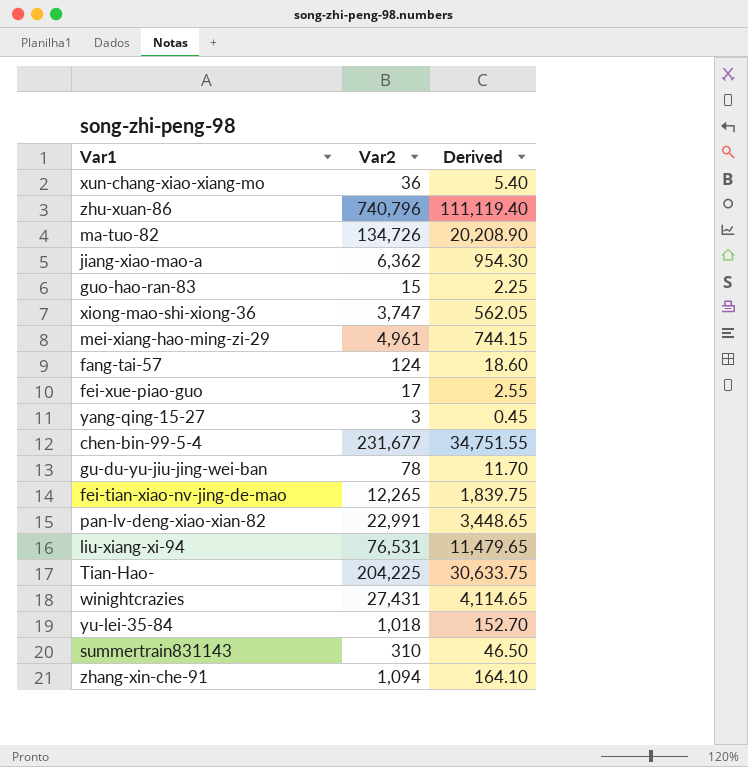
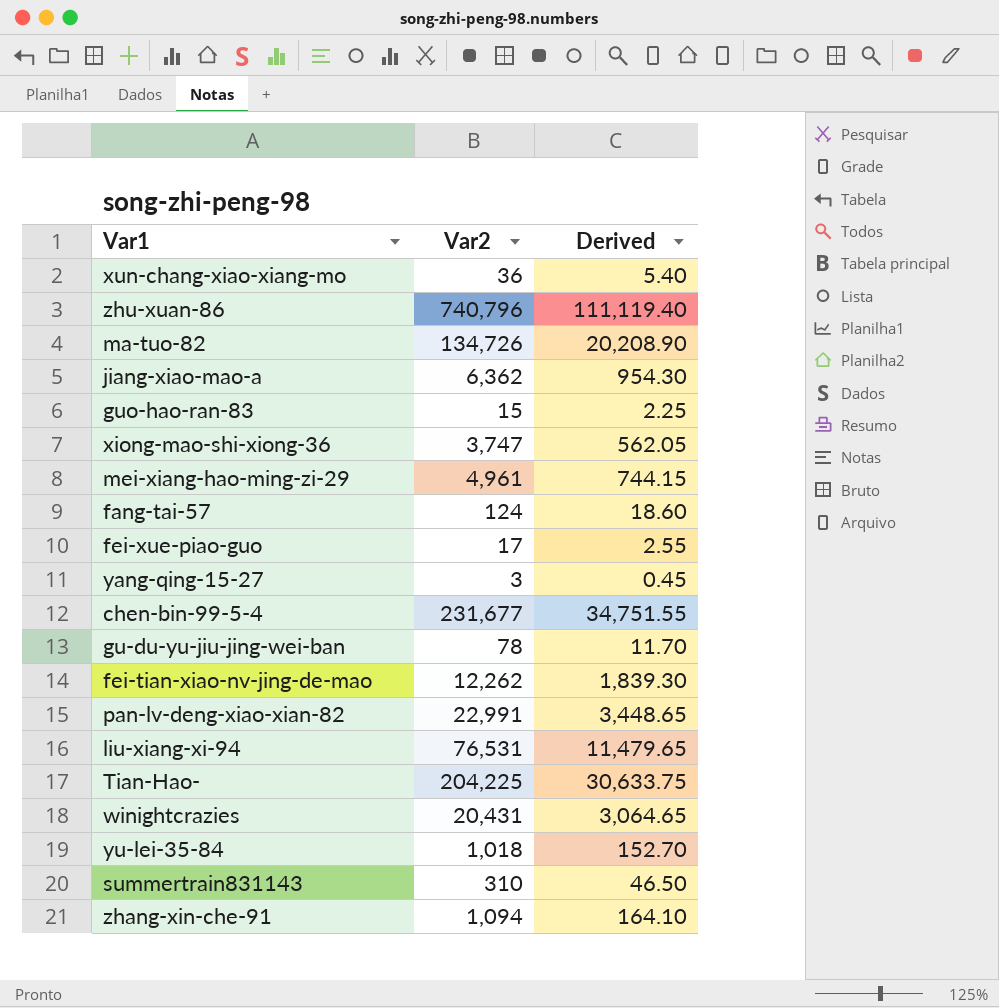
fei-tian-xiao-nv-jing-de-mao | Var2: 12,265 -> 12,262
fei-tian-xiao-nv-jing-de-mao | Derived: 1,839.75 -> 1,839.30
winightcrazies | Var2: 27,431 -> 20,431
winightcrazies | Derived: 4,114.65 -> 3,064.65

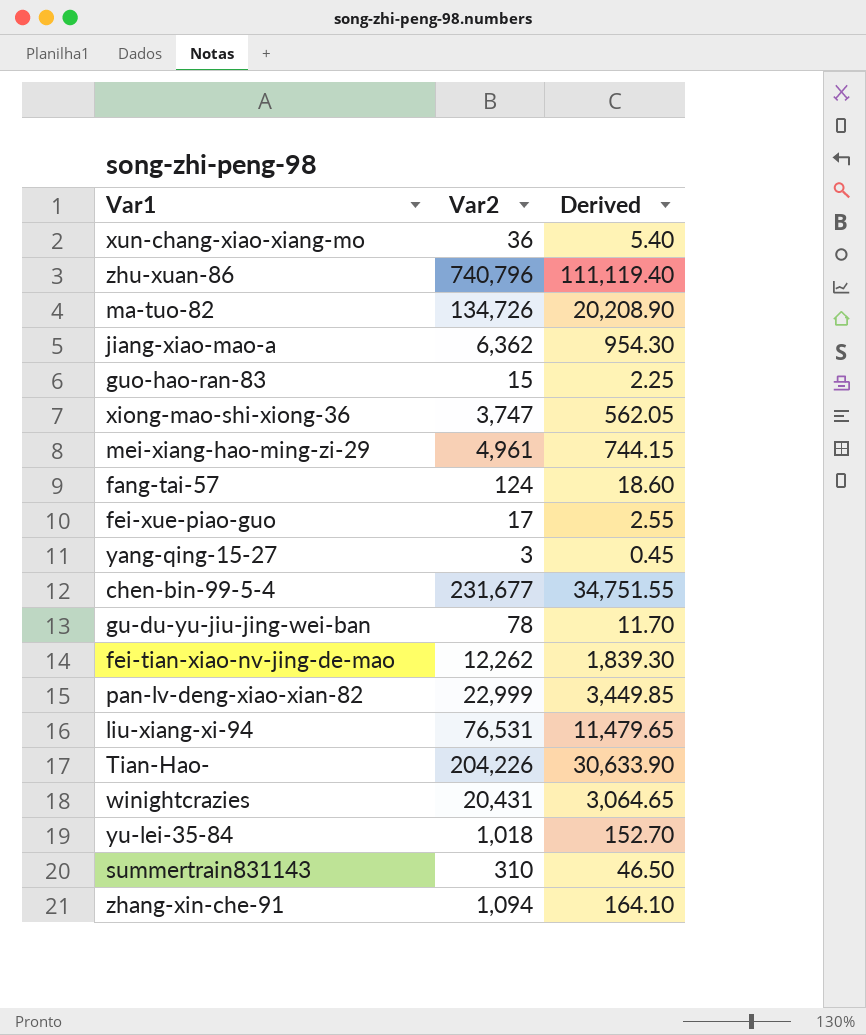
pan-lv-deng-xiao-xian-82 | Var2: 22,991 -> 22,999
pan-lv-deng-xiao-xian-82 | Derived: 3,448.65 -> 3,449.85
Tian-Hao- | Var2: 204,225 -> 204,226
Tian-Hao- | Derived: 30,633.75 -> 30,633.90

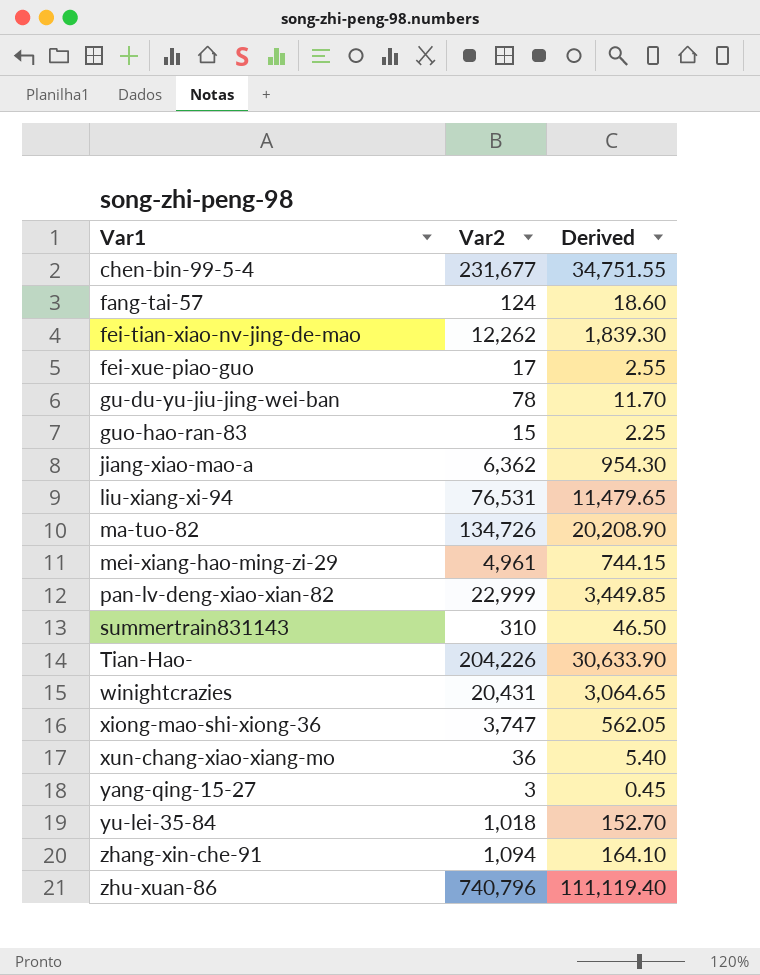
row order: none -> Var1 ascending

